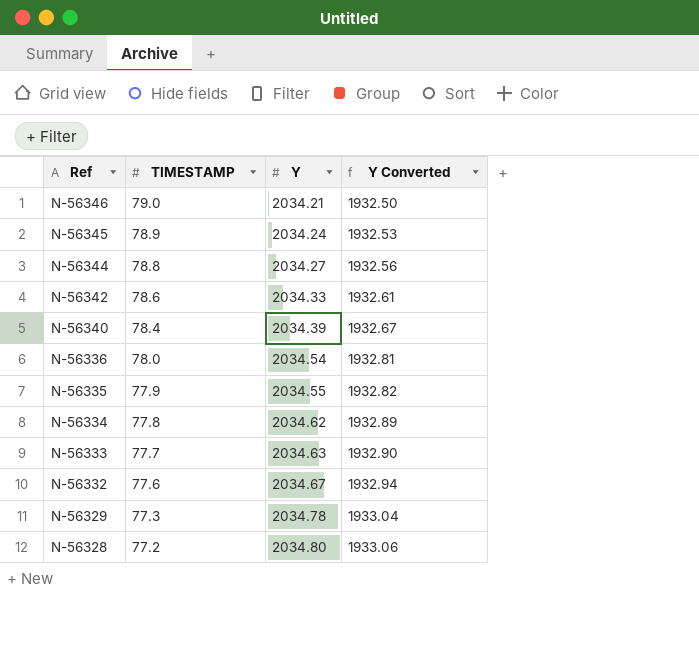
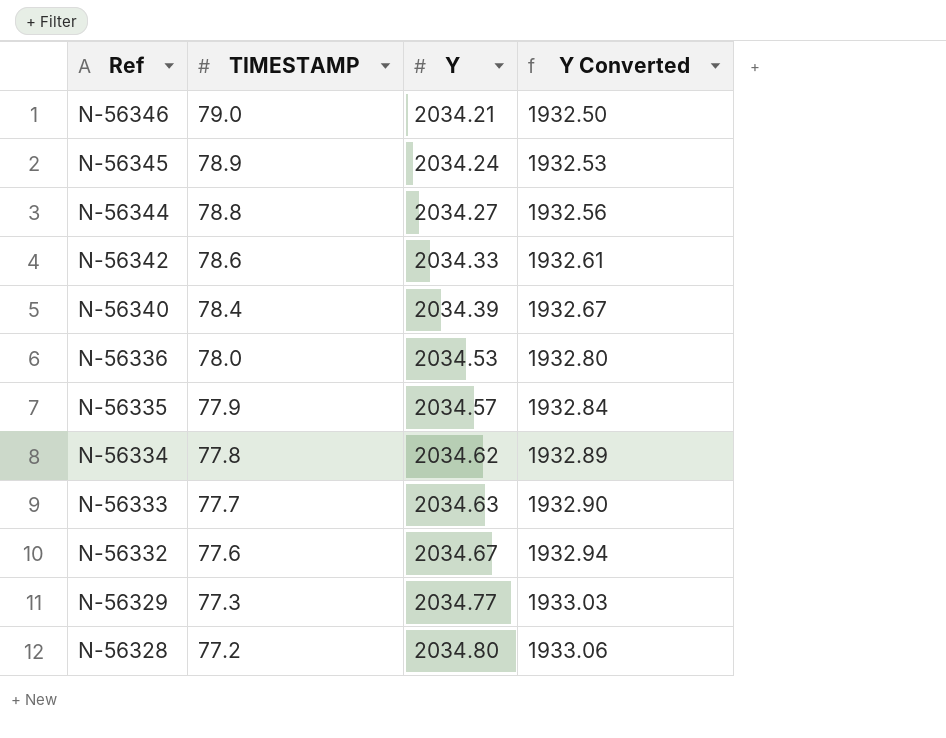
N-56336 | Y: 2034.54 -> 2034.53
N-56336 | Y Converted: 1932.81 -> 1932.80
N-56335 | Y: 2034.55 -> 2034.57
N-56335 | Y Converted: 1932.82 -> 1932.84
N-56329 | Y: 2034.78 -> 2034.77
N-56329 | Y Converted: 1933.04 -> 1933.03

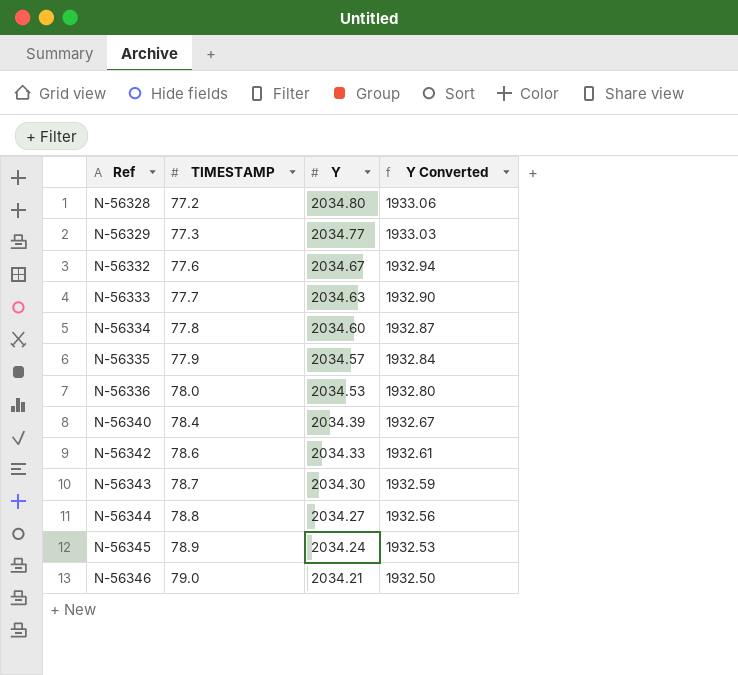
row order: Ref descending -> Ref ascending
N-56334 | Y: 2034.62 -> 2034.60
N-56334 | Y Converted: 1932.89 -> 1932.87
row N-56343: none -> 78.7 | 2034.30 | 1932.59

